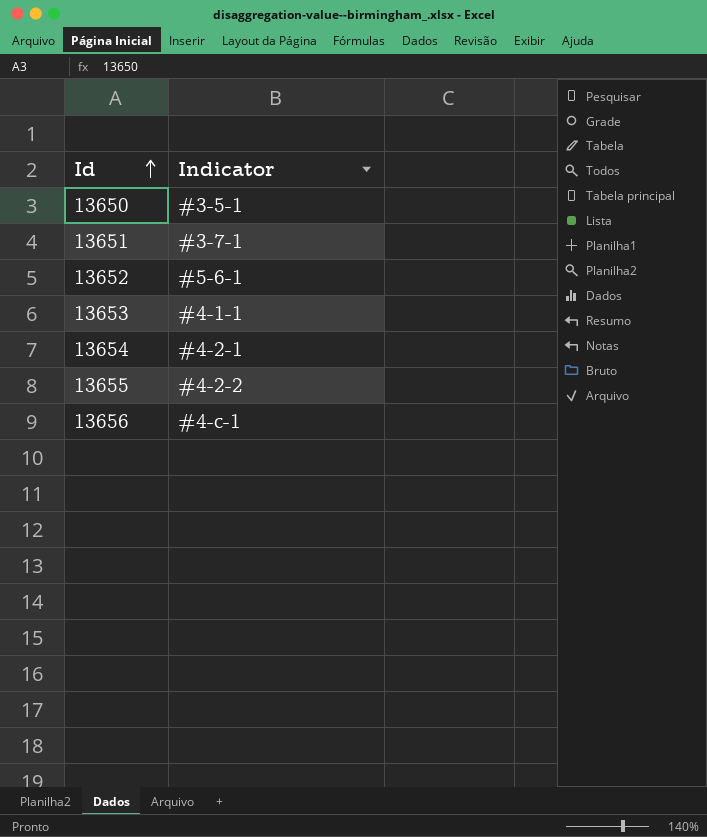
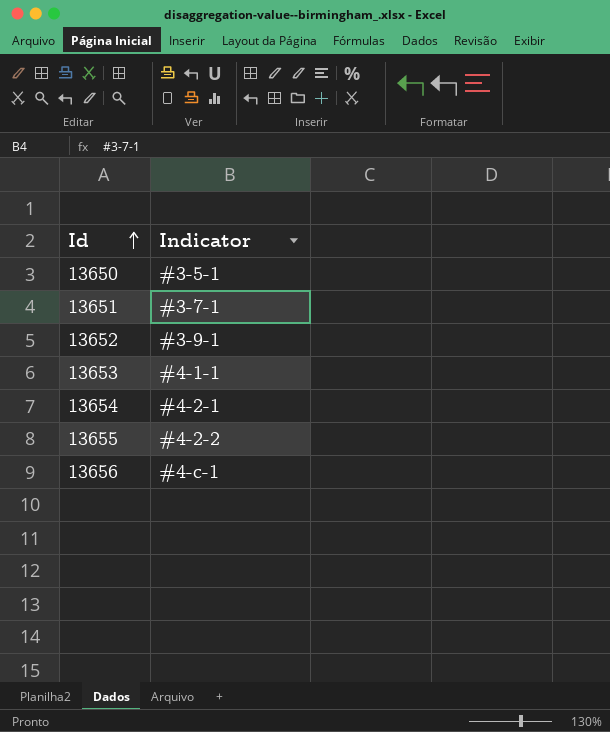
13652 | Indicator: #5-6-1 -> #3-9-1

